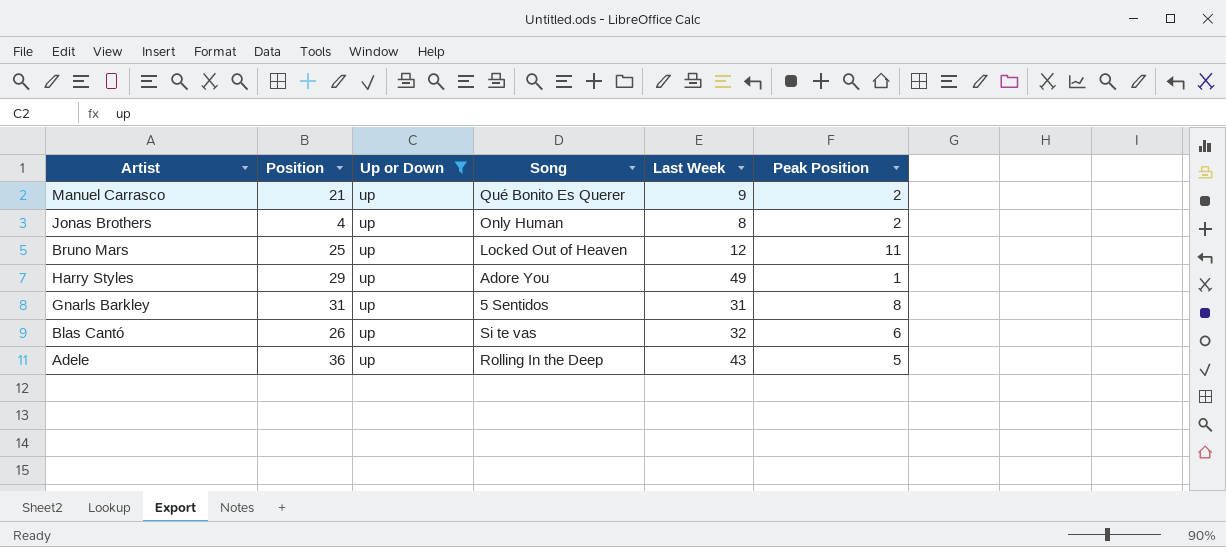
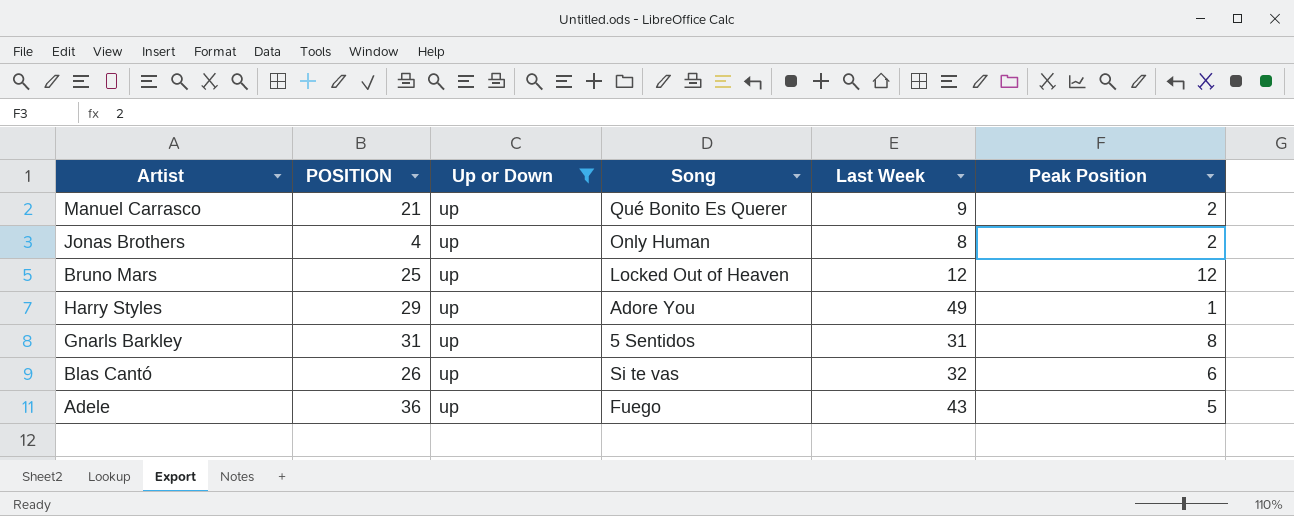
column name: Position -> POSITION
Bruno Mars | Peak Position: 11 -> 12
Adele | Song: Rolling In the Deep -> Fuego

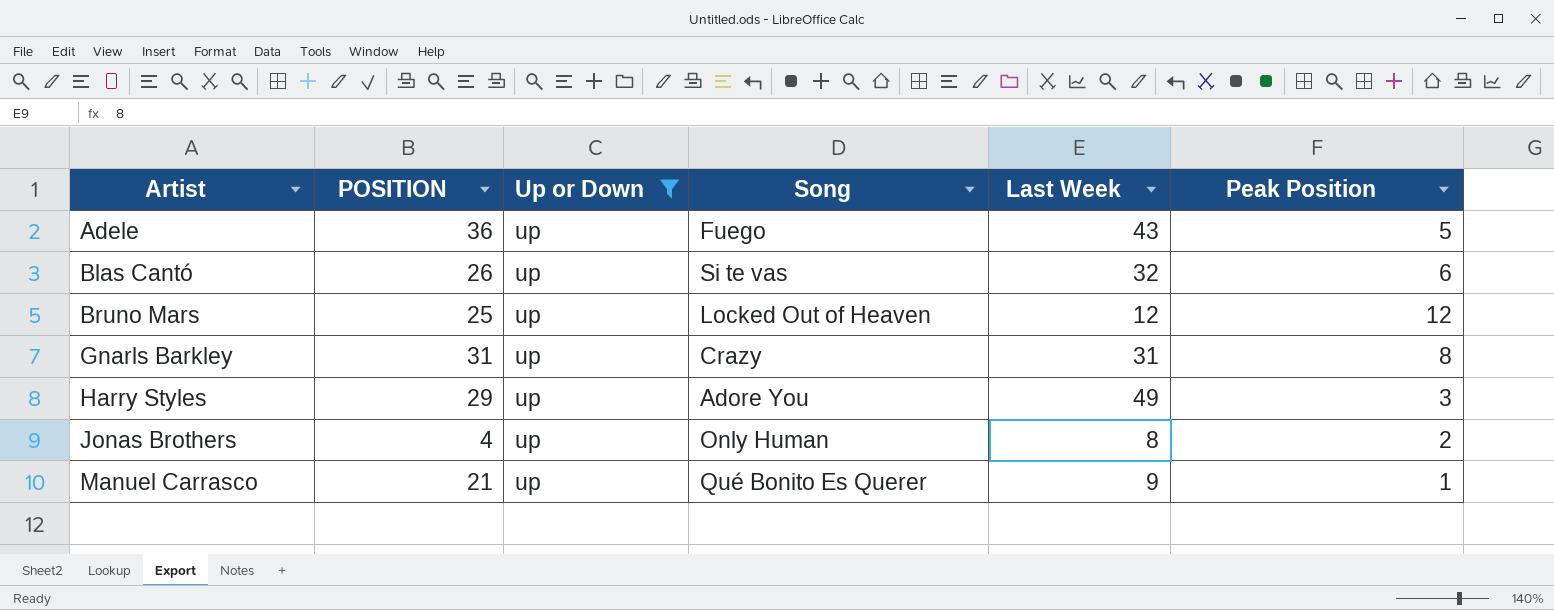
row order: none -> Artist ascending
Gnarls Barkley | Song: 5 Sentidos -> Crazy
Harry Styles | Peak Position: 1 -> 3
Manuel Carrasco | Peak Position: 2 -> 1

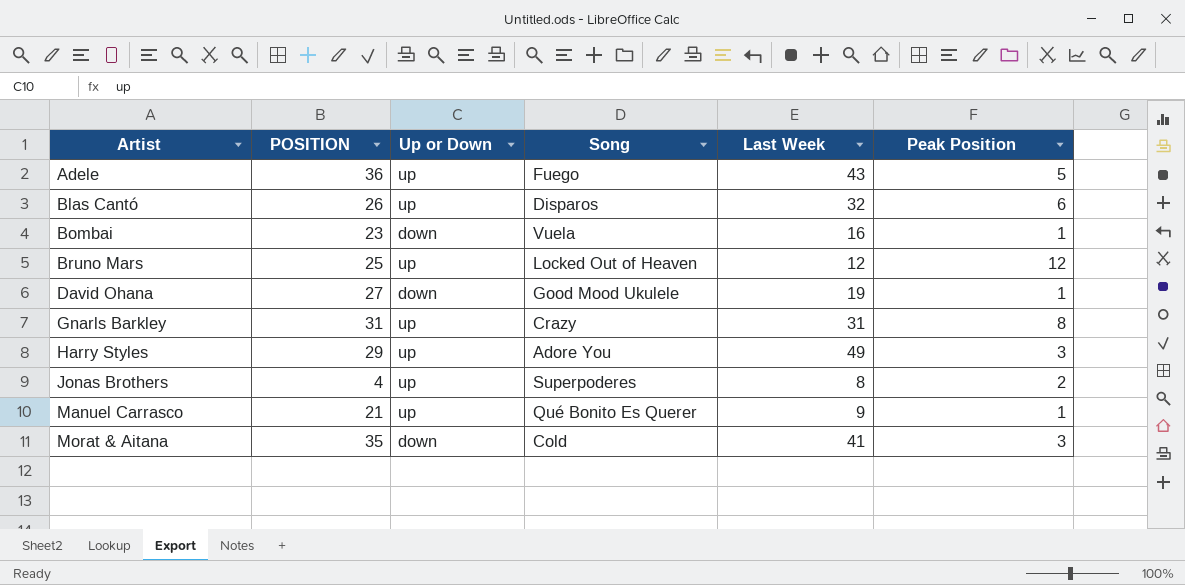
filter: Up or Down = up -> none
Blas Cantó | Song: Si te vas -> Disparos
Jonas Brothers | Song: Only Human -> Superpoderes

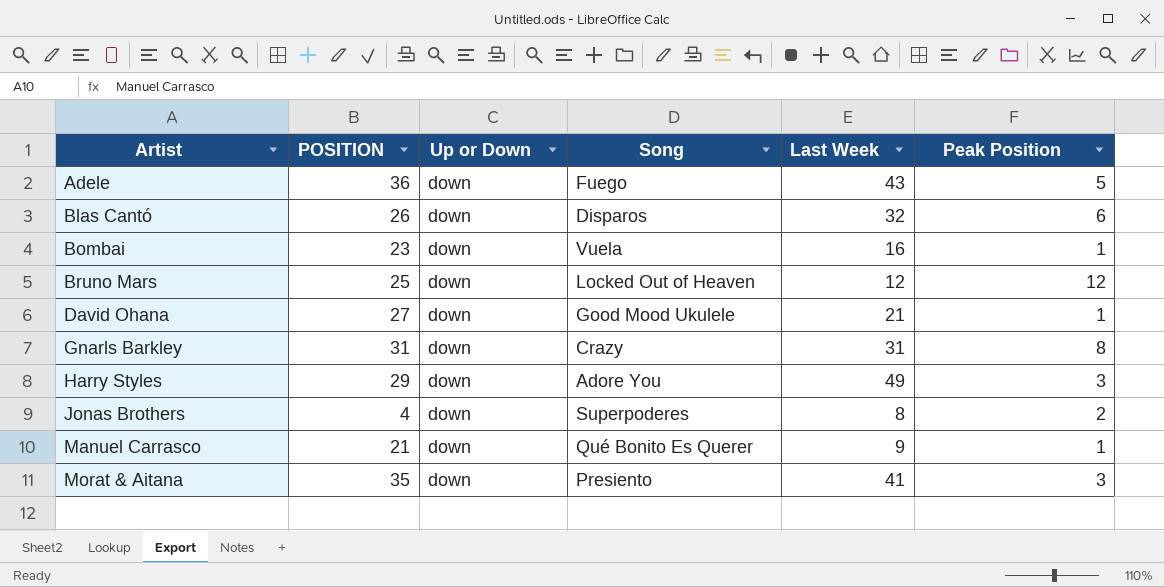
Adele | Up or Down: up -> down
Blas Cantó | Up or Down: up -> down
Bruno Mars | Up or Down: up -> down
David Ohana | Last Week: 19 -> 21
Gnarls Barkley | Up or Down: up -> down
Harry Styles | Up or Down: up -> down
Jonas Brothers | Up or Down: up -> down
Manuel Carrasco | Up or Down: up -> down
Morat & Aitana | Song: Cold -> Presiento

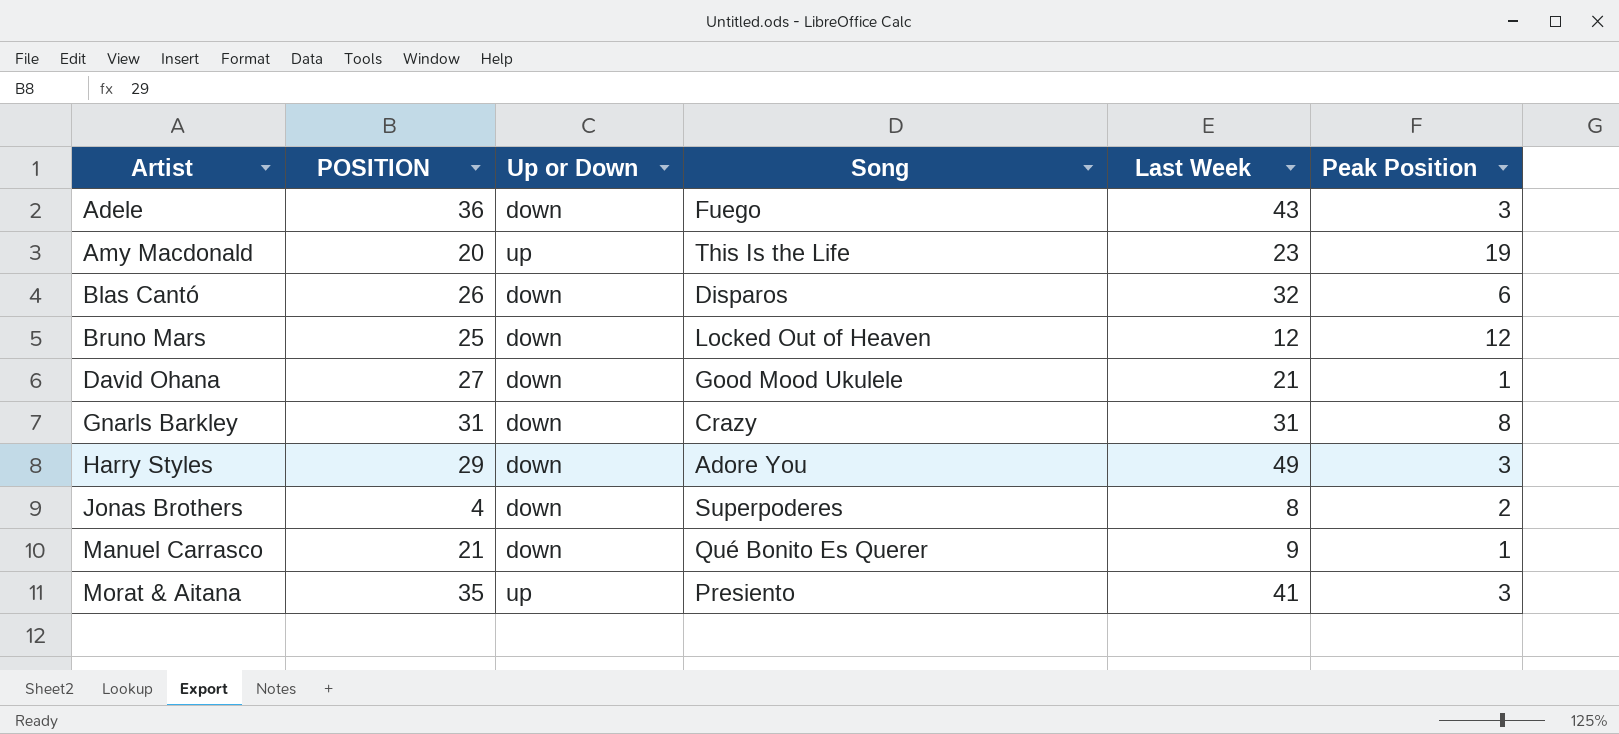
row Bombai: 23 | down | Vuela | 16 | 1 -> none
Adele | Peak Position: 5 -> 3
row Amy Macdonald: none -> 20 | up | This Is the Life | 23 | 19
Morat & Aitana | Up or Down: down -> up

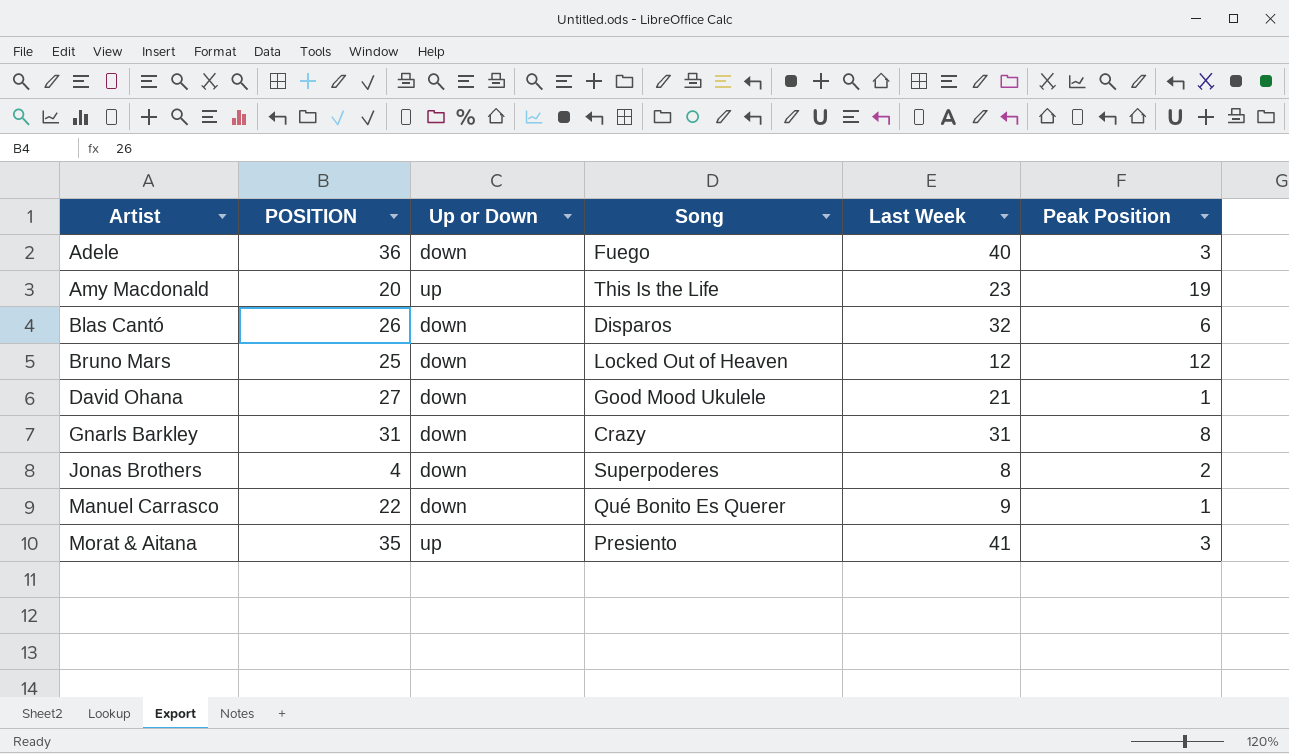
row Harry Styles: 29 | down | Adore You | 49 | 3 -> none
Adele | Last Week: 43 -> 40
Manuel Carrasco | POSITION: 21 -> 22

